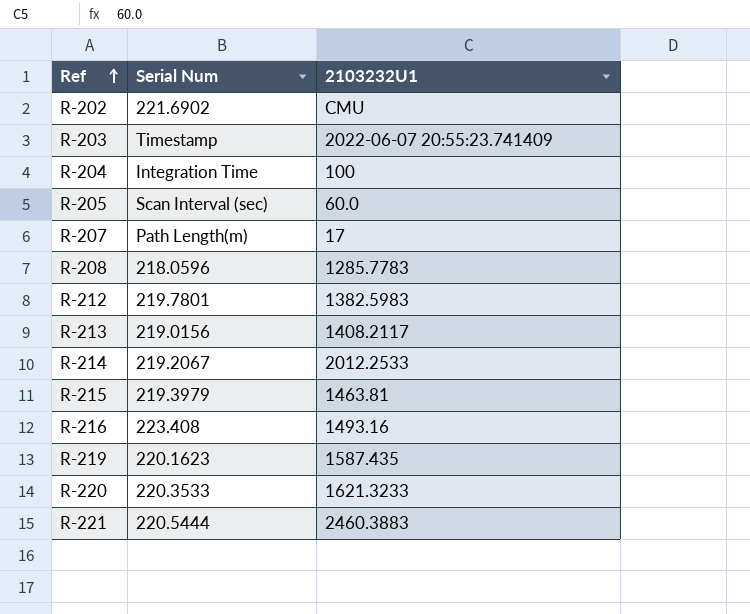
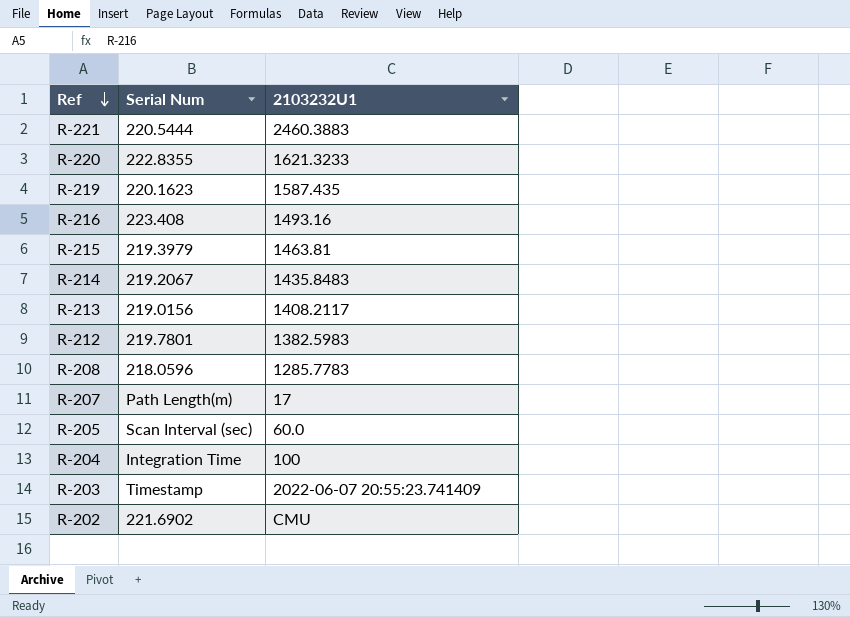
row order: Ref ascending -> Ref descending
R-220 | Serial Num: 220.3533 -> 222.8355
R-214 | 2103232U1: 2012.2533 -> 1435.8483

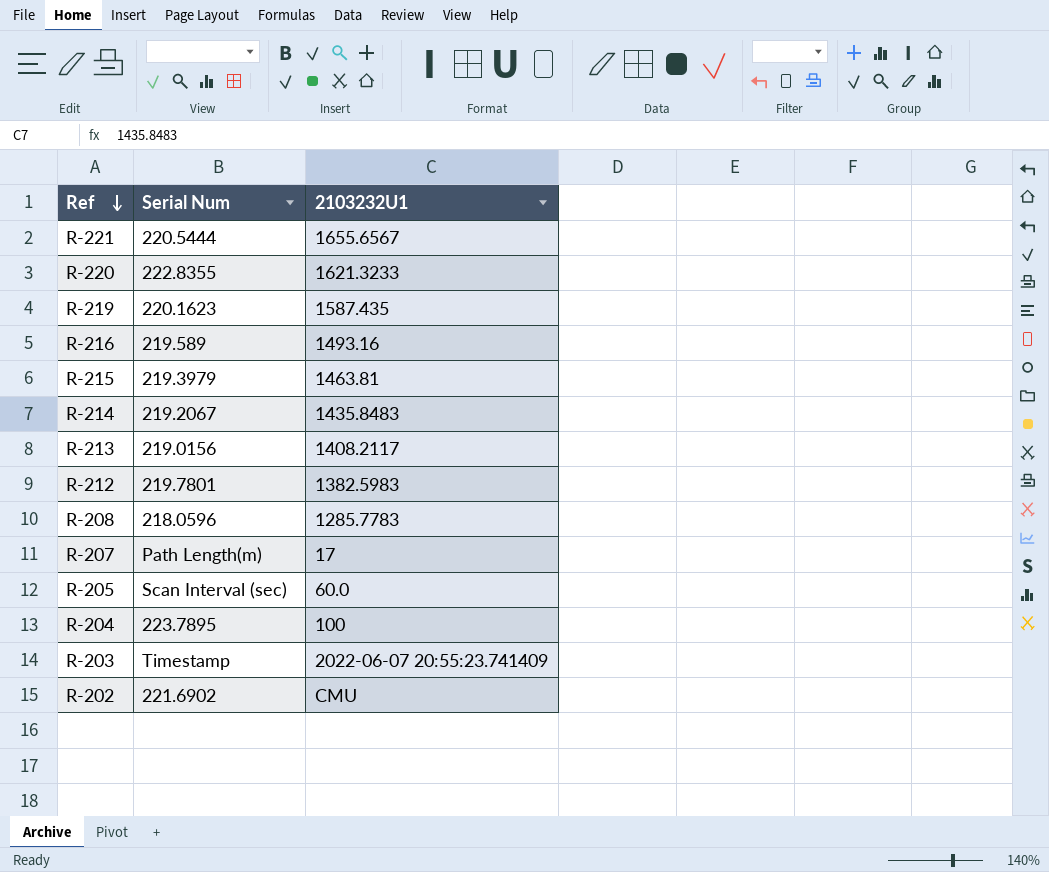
R-221 | 2103232U1: 2460.3883 -> 1655.6567
R-216 | Serial Num: 223.408 -> 219.589
R-204 | Serial Num: Integration Time -> 223.7895

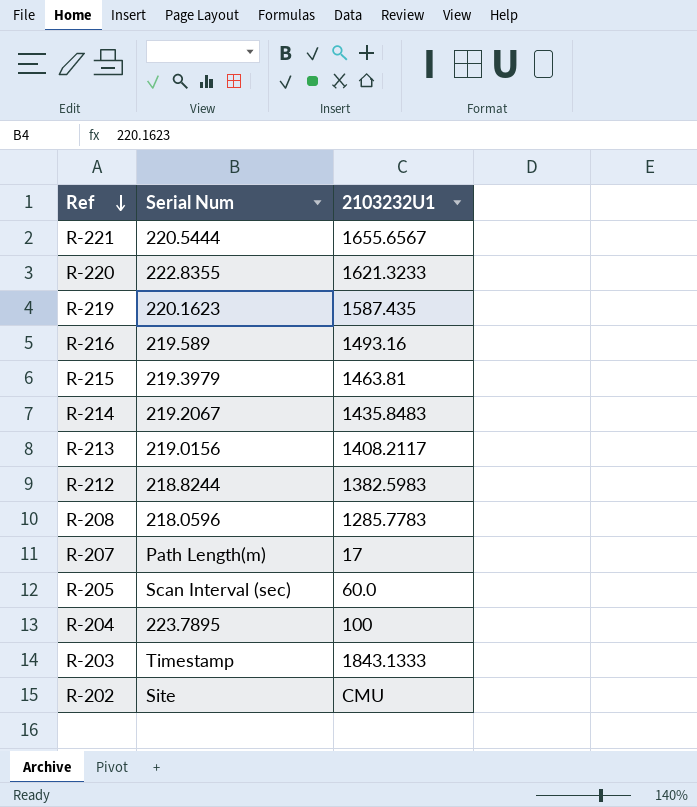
R-212 | Serial Num: 219.7801 -> 218.8244
R-203 | 2103232U1: 2022-06-07 20:55:23.741409 -> 1843.1333
R-202 | Serial Num: 221.6902 -> Site

